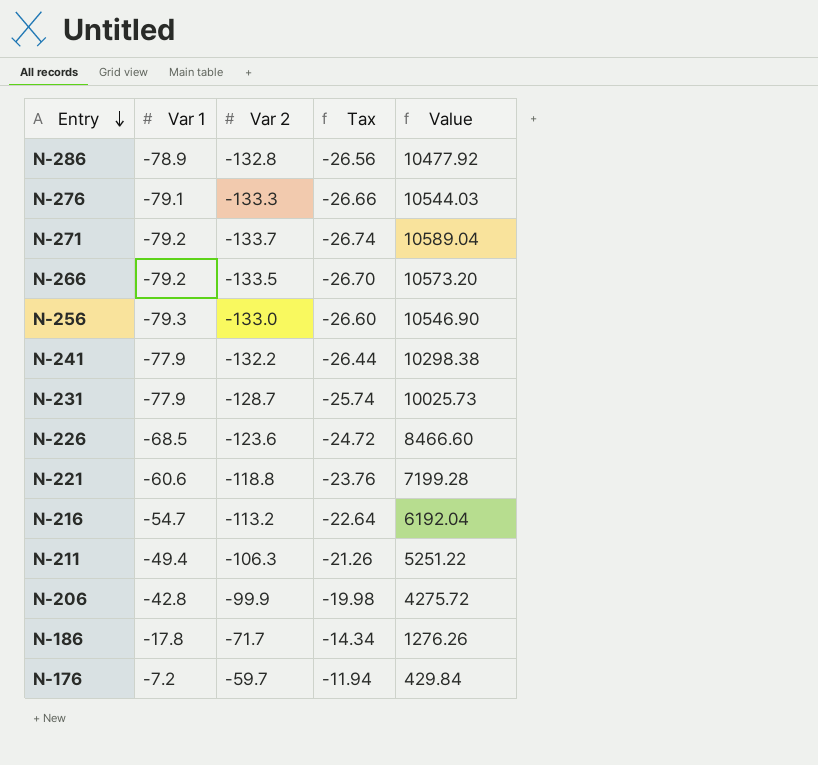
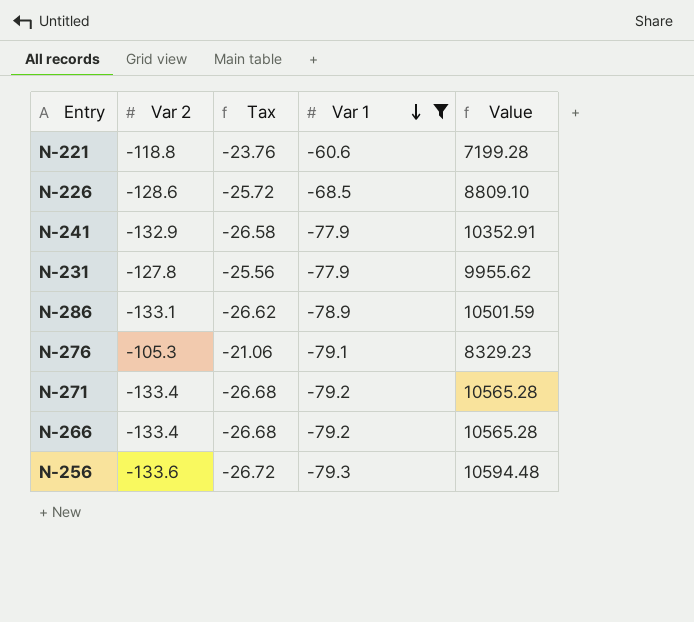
filter: none -> Var 1 <= -60.6
row order: Entry descending -> Var 1 descending
column Var 1 | position: 2 -> 4
N-226 | Var 2: -123.6 -> -128.6
N-226 | Tax: -24.72 -> -25.72
N-226 | Value: 8466.60 -> 8809.10
N-241 | Var 2: -132.2 -> -132.9
N-241 | Tax: -26.44 -> -26.58
N-241 | Value: 10298.38 -> 10352.91
N-231 | Var 2: -128.7 -> -127.8
N-231 | Tax: -25.74 -> -25.56
N-231 | Value: 10025.73 -> 9955.62
N-286 | Var 2: -132.8 -> -133.1
N-286 | Tax: -26.56 -> -26.62
N-286 | Value: 10477.92 -> 10501.59
N-276 | Var 2: -133.3 -> -105.3
N-276 | Tax: -26.66 -> -21.06
N-276 | Value: 10544.03 -> 8329.23
N-271 | Var 2: -133.7 -> -133.4
N-271 | Tax: -26.74 -> -26.68
N-271 | Value: 10589.04 -> 10565.28
N-266 | Var 2: -133.5 -> -133.4
N-266 | Tax: -26.70 -> -26.68
N-266 | Value: 10573.20 -> 10565.28
N-256 | Var 2: -133.0 -> -133.6
N-256 | Tax: -26.60 -> -26.72
N-256 | Value: 10546.90 -> 10594.48

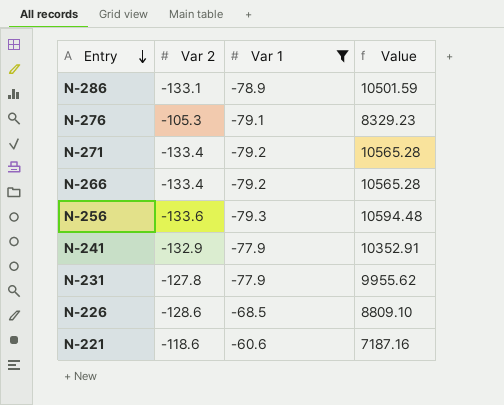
row order: Var 1 descending -> Entry descending
column Tax | formula: [Var 2] * 0.2 -> none
N-221 | Var 2: -118.8 -> -118.6
N-221 | Value: 7199.28 -> 7187.16

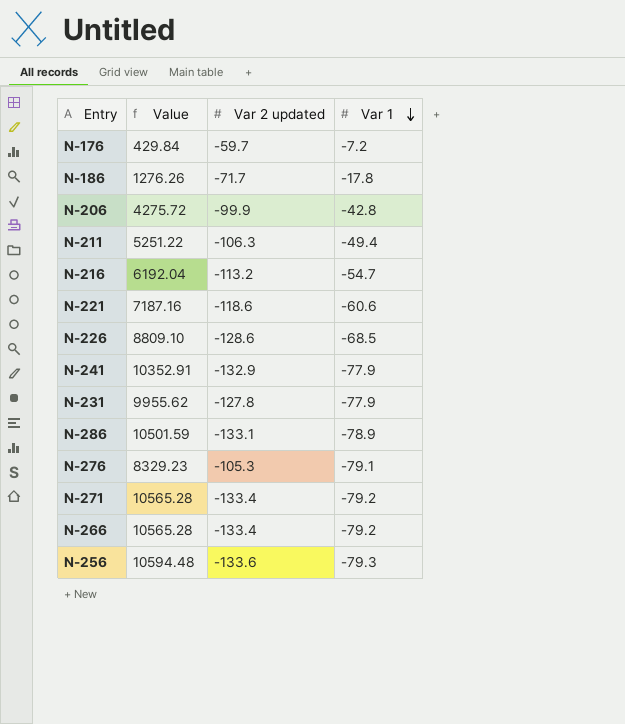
filter: Var 1 <= -60.6 -> none
row order: Entry descending -> Var 1 descending
column Value | position: 4 -> 2
column name: Var 2 -> Var 2 updated

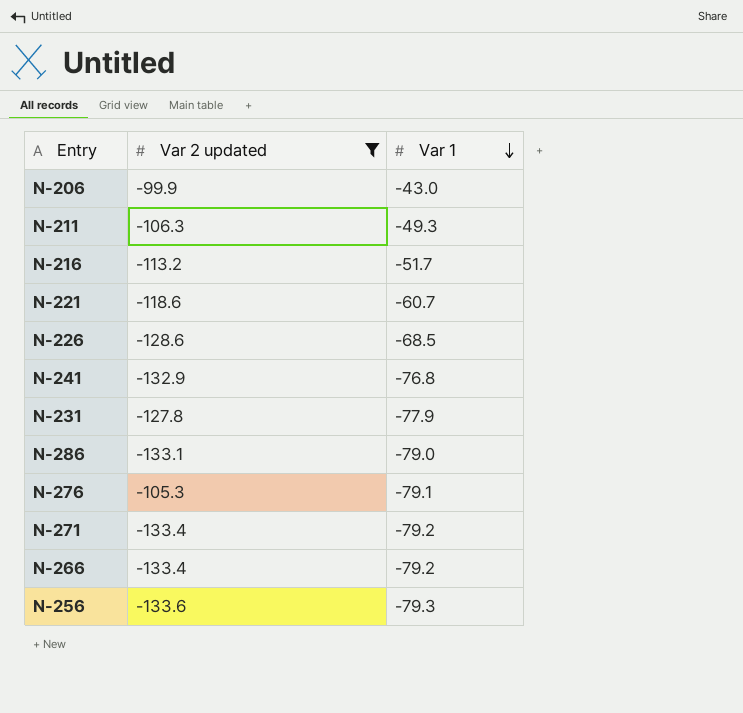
filter: none -> Var 2 updated <= -99.9
column Value | formula: [Var 2 updated] * [Var 1] -> none
N-206 | Var 1: -42.8 -> -43.0
N-211 | Var 1: -49.4 -> -49.3
N-216 | Var 1: -54.7 -> -51.7
N-221 | Var 1: -60.6 -> -60.7
N-241 | Var 1: -77.9 -> -76.8
N-286 | Var 1: -78.9 -> -79.0

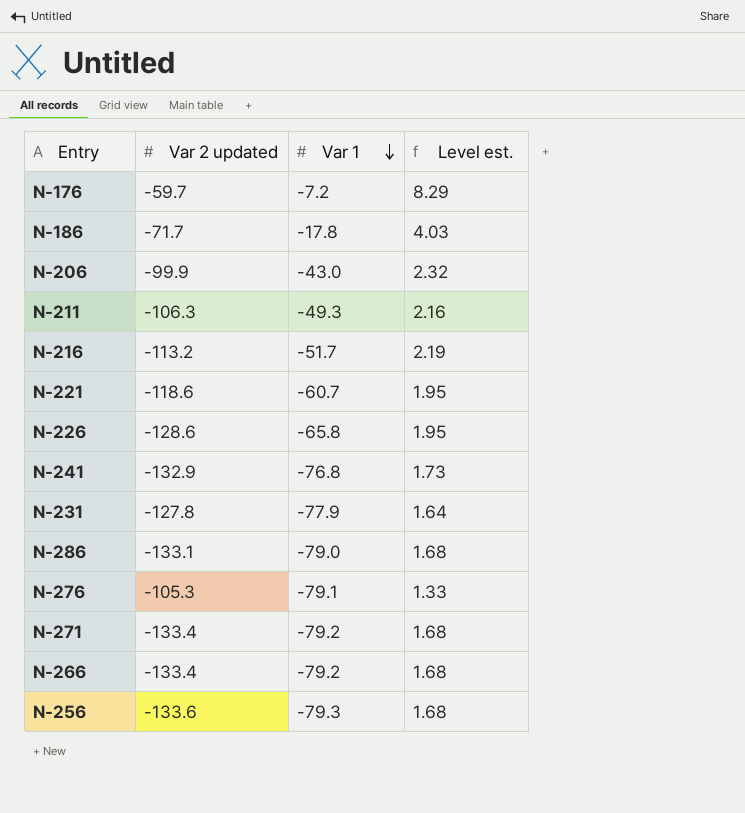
filter: Var 2 updated <= -99.9 -> none
column Level est. | formula: none -> [Var 2 updated] / [Var 1]
N-226 | Var 1: -68.5 -> -65.8

